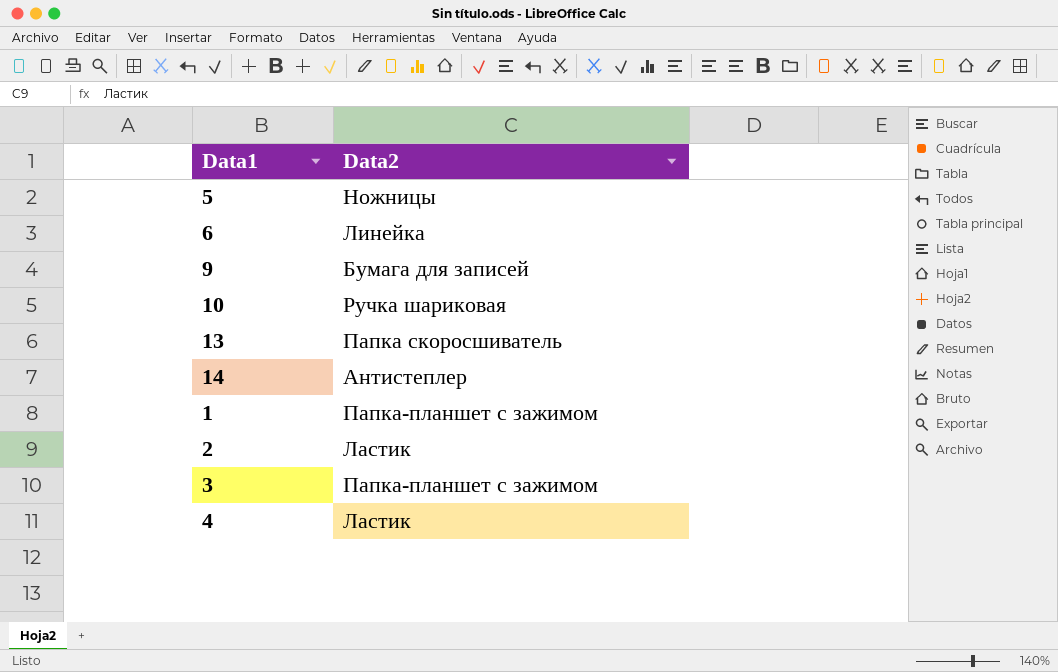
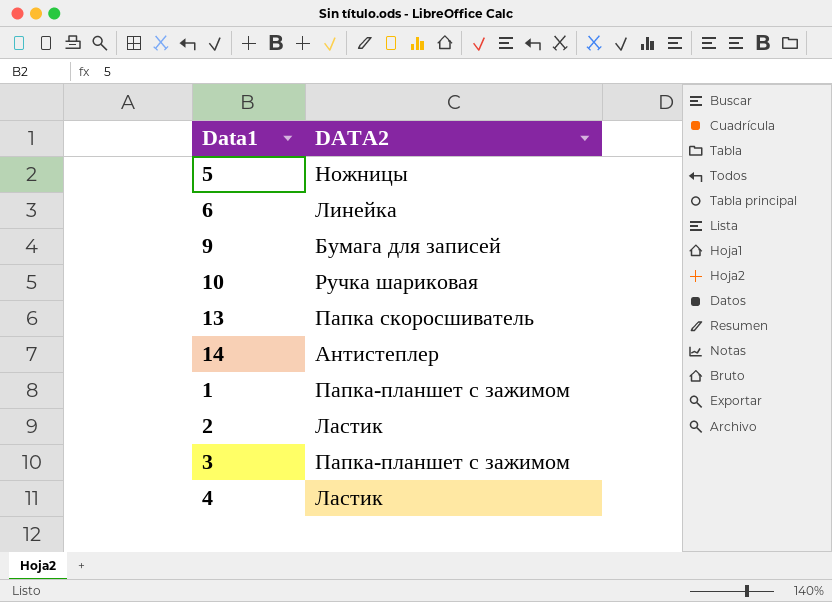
column name: Data2 -> DATA2

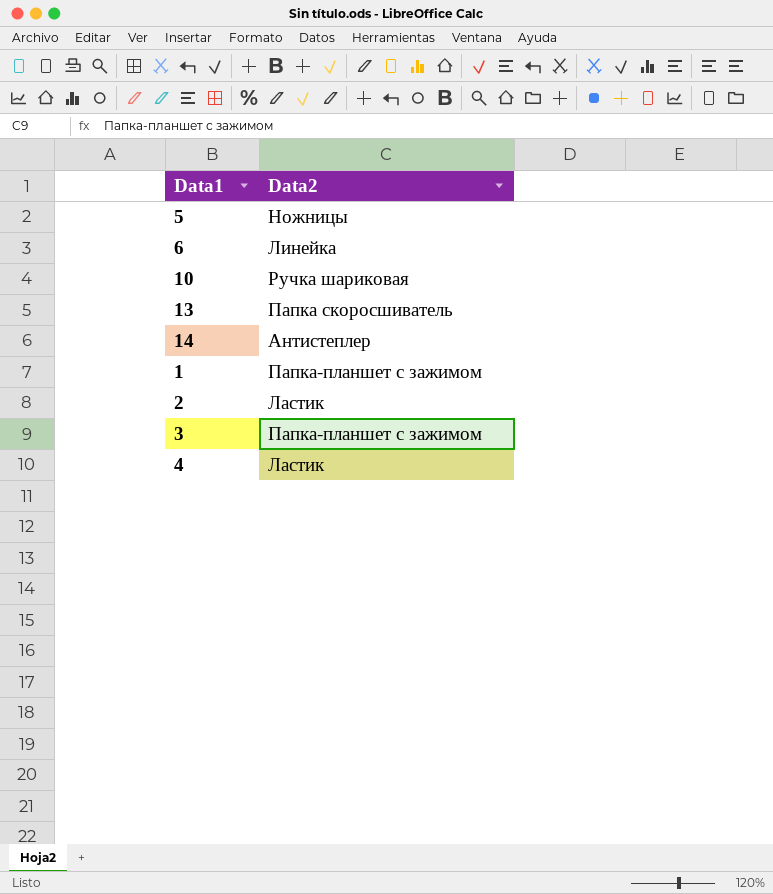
column name: DATA2 -> Data2
row 9: Бумага для записей -> none

